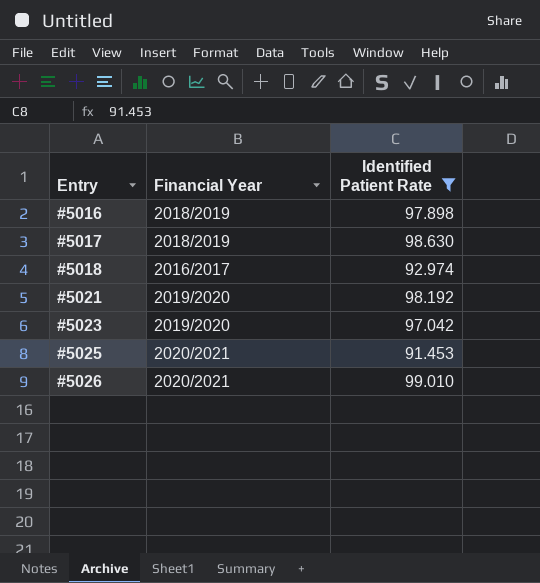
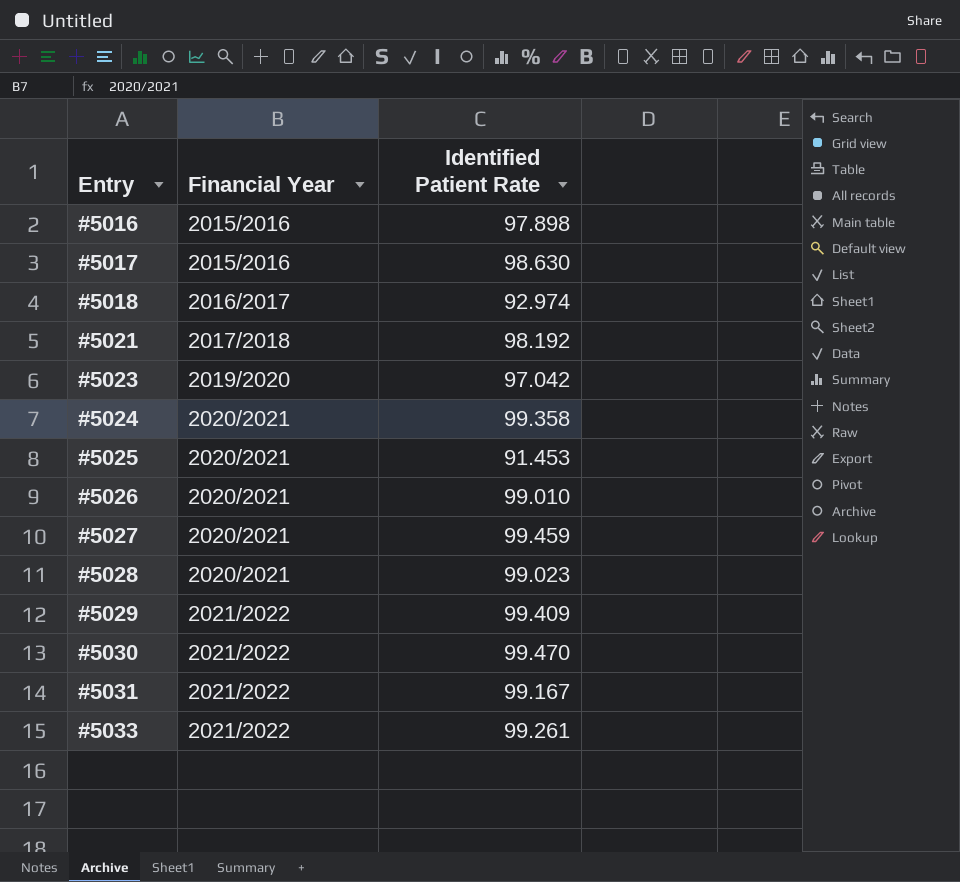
filter: Identified Patient Rate <= 99.010 -> none
#5016 | Financial Year: 2018/2019 -> 2015/2016
#5017 | Financial Year: 2018/2019 -> 2015/2016
#5021 | Financial Year: 2019/2020 -> 2017/2018

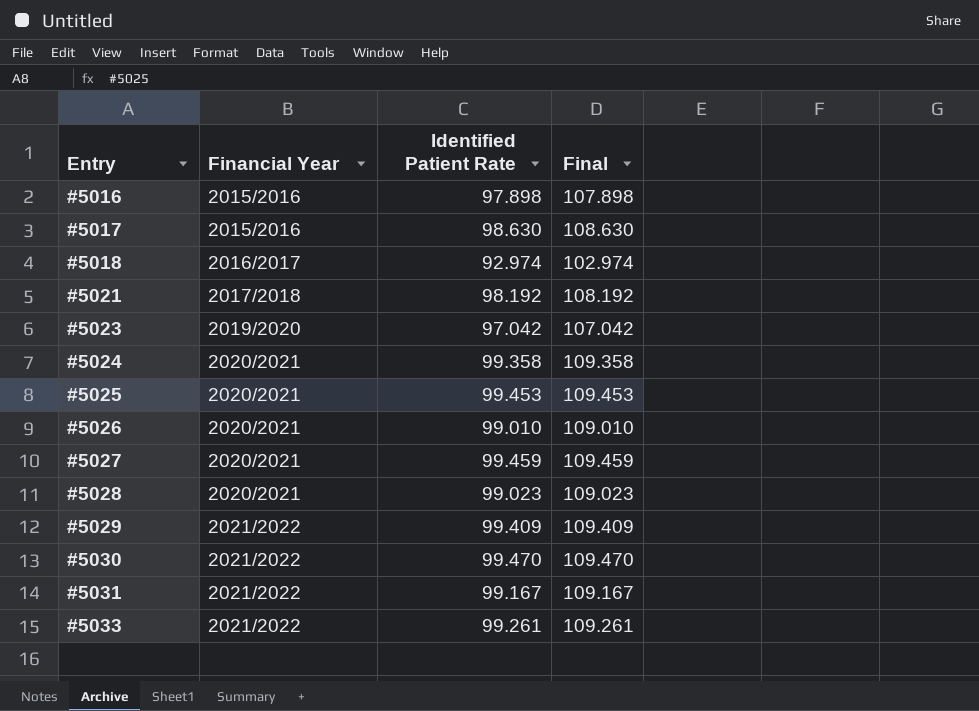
column Final | formula: none -> [Identified Patient Rate] + 10
#5025 | Identified Patient Rate: 91.453 -> 99.453

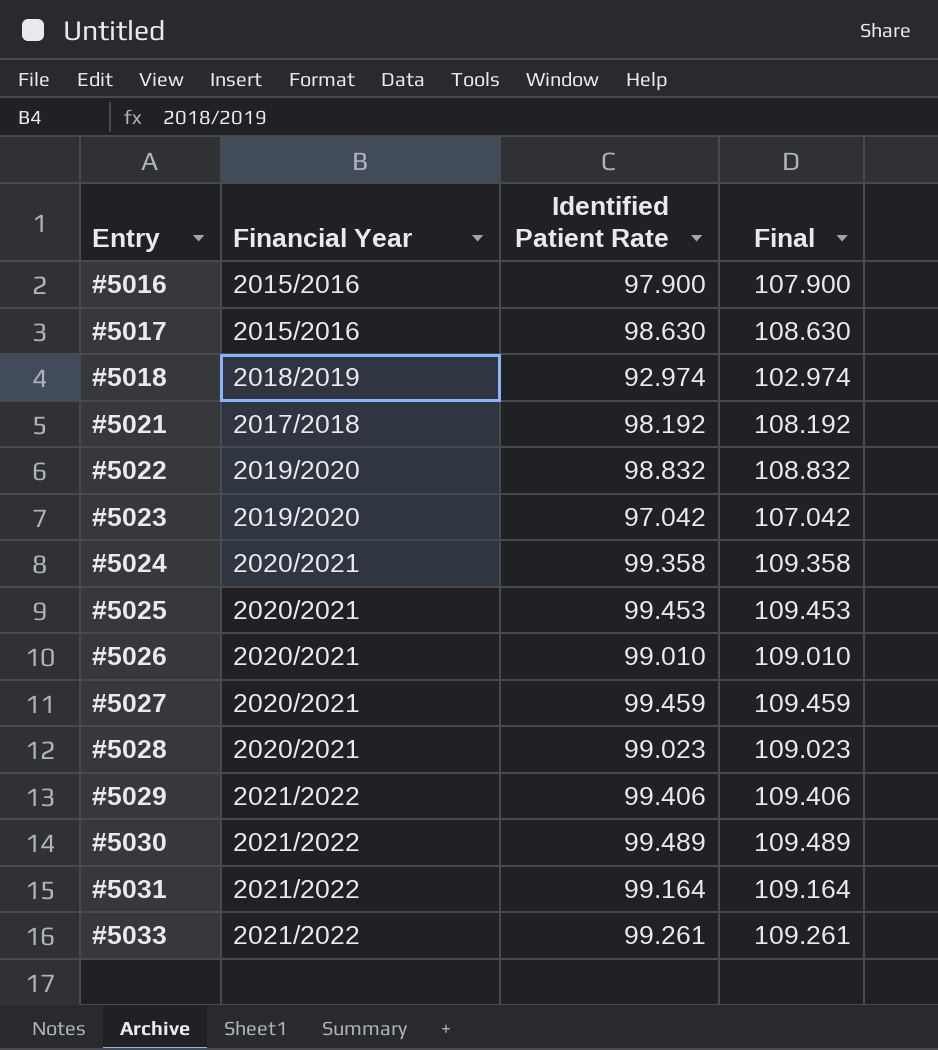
#5016 | Identified Patient Rate: 97.898 -> 97.900
#5016 | Final: 107.898 -> 107.900
#5018 | Financial Year: 2016/2017 -> 2018/2019
row #5022: none -> 2019/2020 | 98.832 | 108.832
#5029 | Identified Patient Rate: 99.409 -> 99.406
#5029 | Final: 109.409 -> 109.406
#5030 | Identified Patient Rate: 99.470 -> 99.489
#5030 | Final: 109.470 -> 109.489
#5031 | Identified Patient Rate: 99.167 -> 99.164
#5031 | Final: 109.167 -> 109.164

